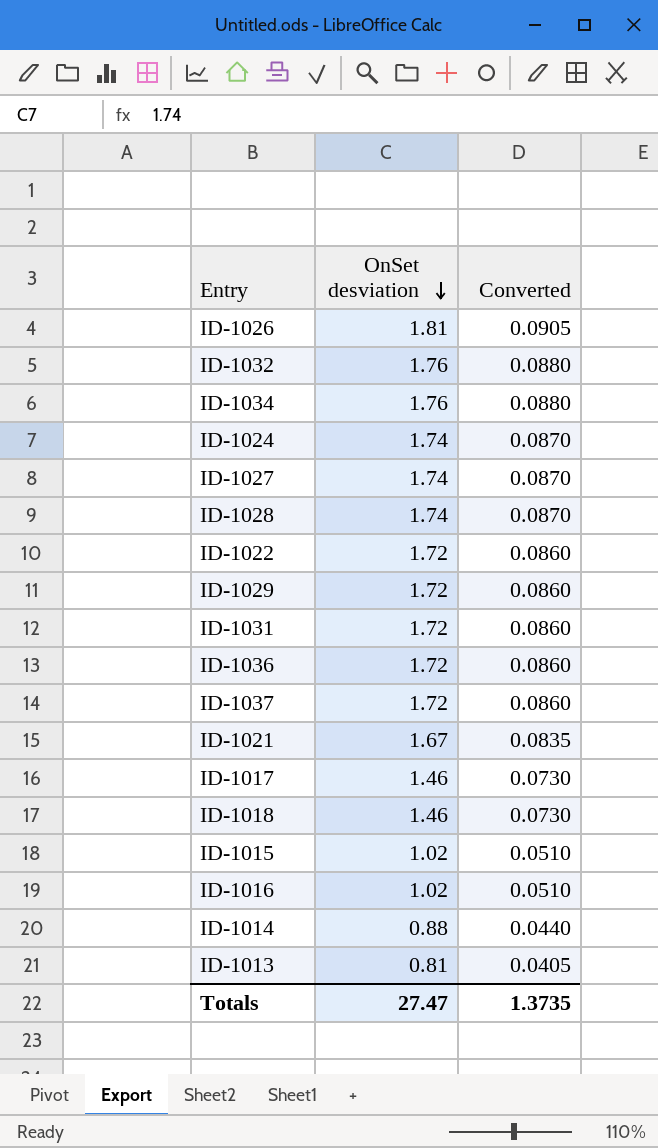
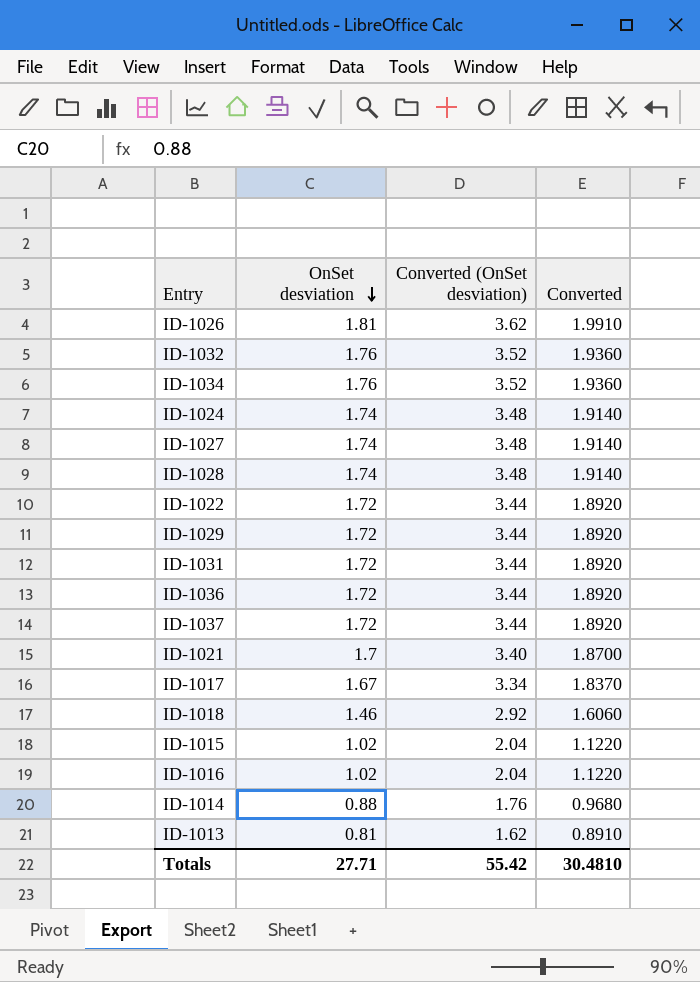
column Converted (OnSet desviation) | formula: none -> [OnSet desviation] * 2
column Converted | formula: [OnSet desviation] * 0.05 -> [OnSet desviation] * 1.1
ID-1021 | OnSet desviation: 1.67 -> 1.7
ID-1017 | OnSet desviation: 1.46 -> 1.67
Totals | OnSet desviation: 27.47 -> 27.71
Totals | Converted: 1.3735 -> 30.4810

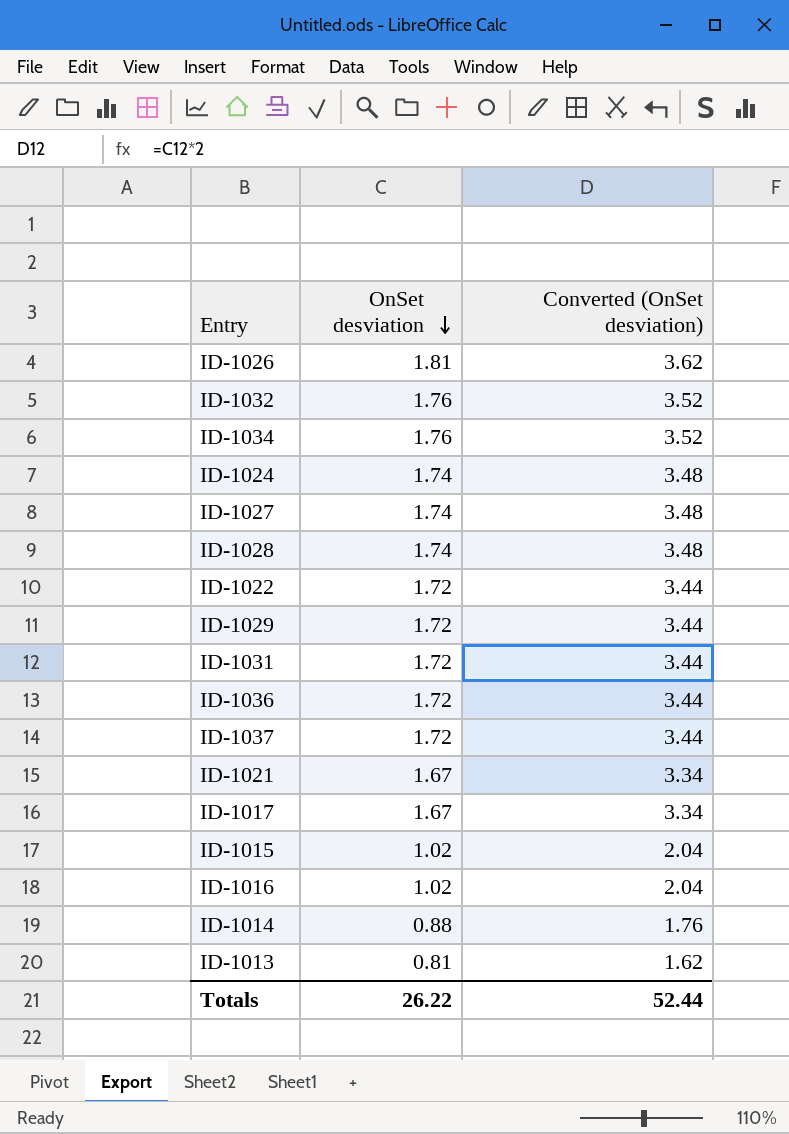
column Converted | formula: [OnSet desviation] * 1.1 -> none
row ID-1018: 1.46 | 2.92 | 1.6060 -> none
ID-1021 | OnSet desviation: 1.7 -> 1.67
ID-1021 | Converted (OnSet desviation): 3.40 -> 3.34
Totals | OnSet desviation: 27.71 -> 26.22
Totals | Converted (OnSet desviation): 55.42 -> 52.44

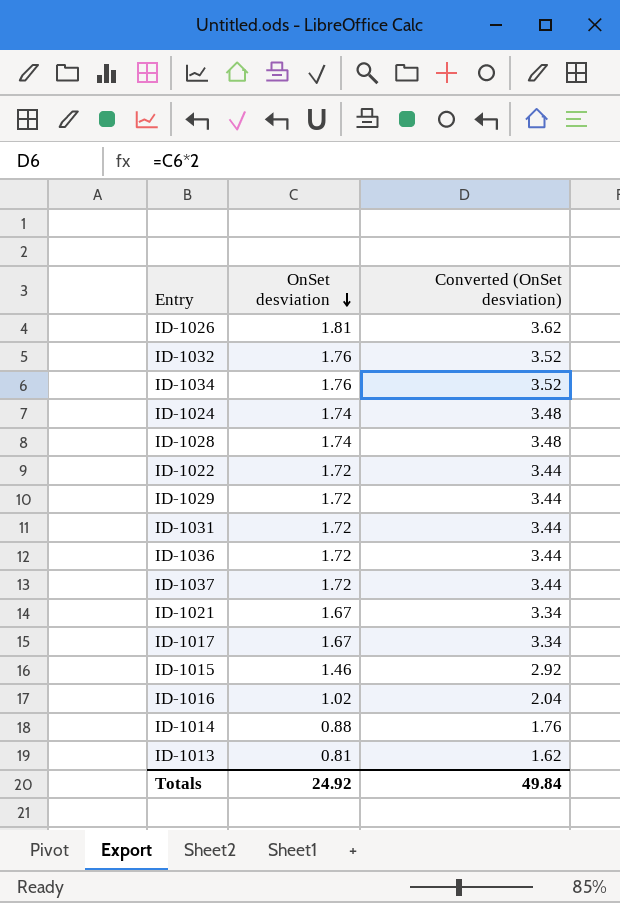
row ID-1027: 1.74 | 3.48 -> none
ID-1015 | OnSet desviation: 1.02 -> 1.46
ID-1015 | Converted (OnSet desviation): 2.04 -> 2.92
Totals | OnSet desviation: 26.22 -> 24.92
Totals | Converted (OnSet desviation): 52.44 -> 49.84

